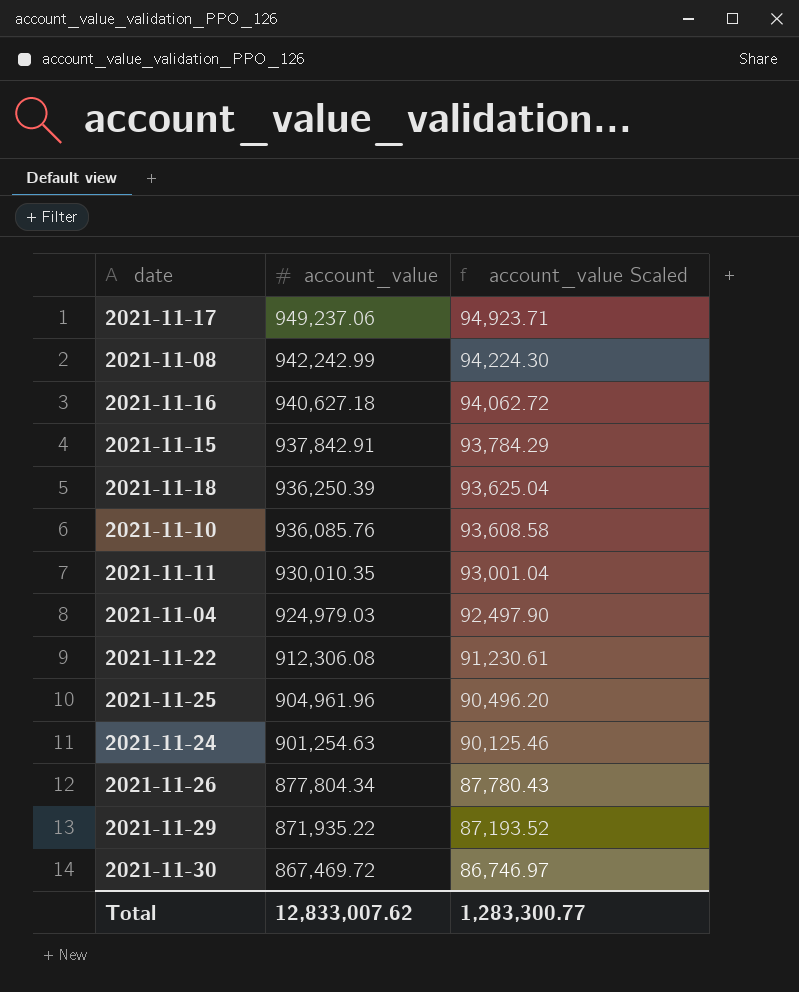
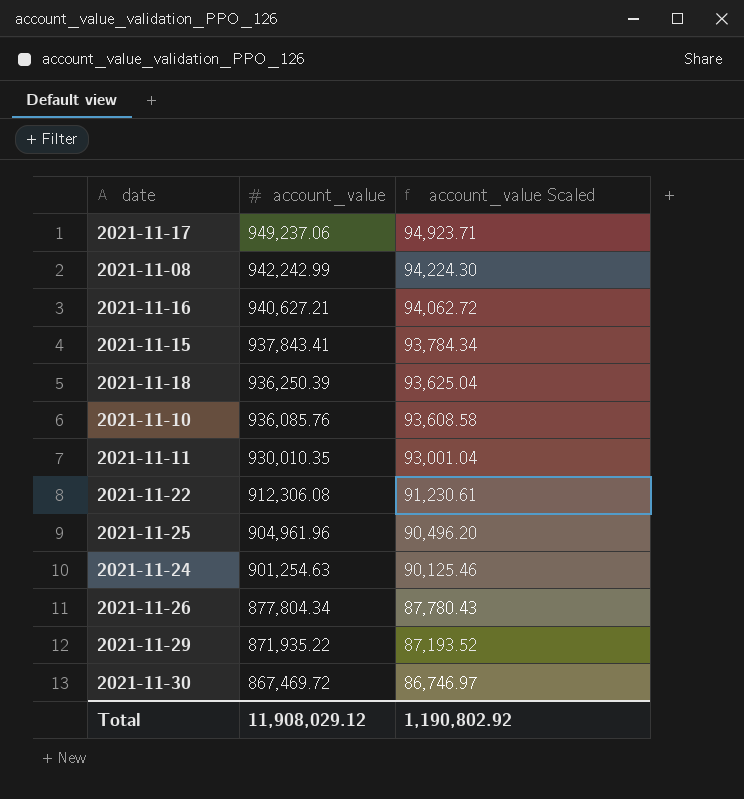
row 2021-11-04: 924,979.03 | 92,497.90 -> none
2021-11-16 | account_value: 940,627.18 -> 940,627.21
2021-11-15 | account_value: 937,842.91 -> 937,843.41
2021-11-15 | account_value Scaled: 93,784.29 -> 93,784.34
Total | account_value: 12,833,007.62 -> 11,908,029.12
Total | account_value Scaled: 1,283,300.77 -> 1,190,802.92

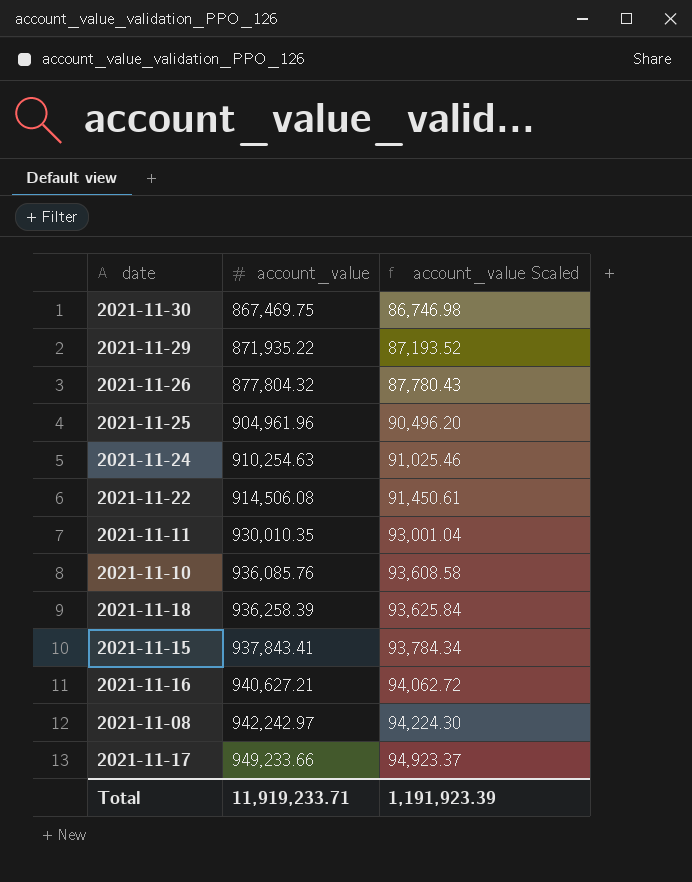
row order: account_value descending -> account_value ascending
2021-11-30 | account_value: 867,469.72 -> 867,469.75
2021-11-30 | account_value Scaled: 86,746.97 -> 86,746.98
2021-11-26 | account_value: 877,804.34 -> 877,804.32
2021-11-24 | account_value: 901,254.63 -> 910,254.63
2021-11-24 | account_value Scaled: 90,125.46 -> 91,025.46
2021-11-22 | account_value: 912,306.08 -> 914,506.08
2021-11-22 | account_value Scaled: 91,230.61 -> 91,450.61
2021-11-18 | account_value: 936,250.39 -> 936,258.39
2021-11-18 | account_value Scaled: 93,625.04 -> 93,625.84
2021-11-08 | account_value: 942,242.99 -> 942,242.97
2021-11-17 | account_value: 949,237.06 -> 949,233.66
2021-11-17 | account_value Scaled: 94,923.71 -> 94,923.37
Total | account_value: 11,908,029.12 -> 11,919,233.71
Total | account_value Scaled: 1,190,802.92 -> 1,191,923.39

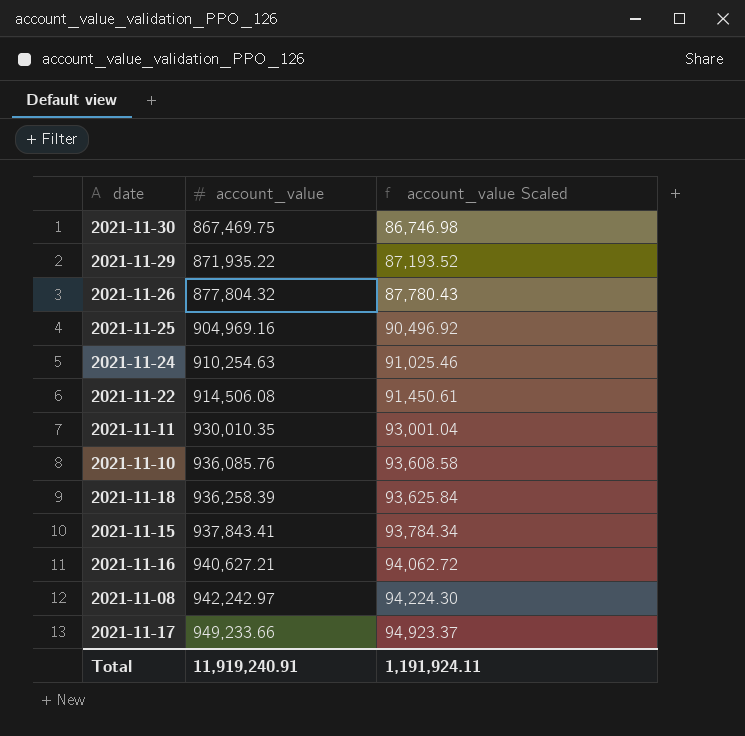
2021-11-25 | account_value: 904,961.96 -> 904,969.16
2021-11-25 | account_value Scaled: 90,496.20 -> 90,496.92
Total | account_value: 11,919,233.71 -> 11,919,240.91
Total | account_value Scaled: 1,191,923.39 -> 1,191,924.11

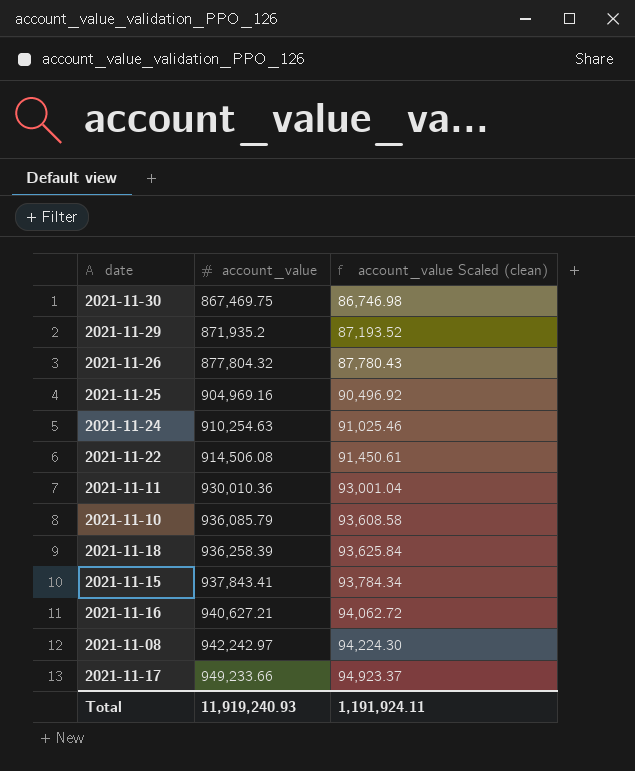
column name: account_value Scaled -> account_value Scaled (clean)
2021-11-29 | account_value: 871,935.22 -> 871,935.2
2021-11-11 | account_value: 930,010.35 -> 930,010.36
2021-11-10 | account_value: 936,085.76 -> 936,085.79
Total | account_value: 11,919,240.91 -> 11,919,240.93

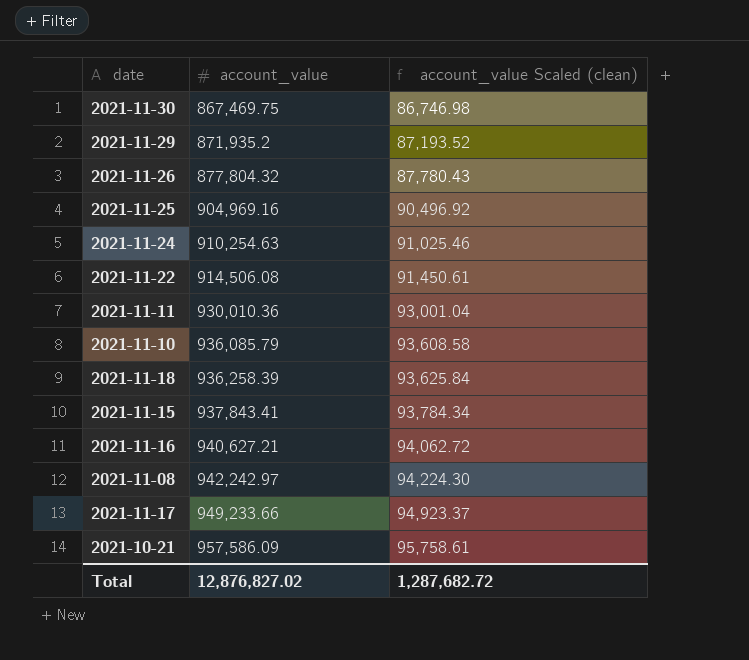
row 2021-10-21: none -> 957,586.09 | 95,758.61
Total | account_value: 11,919,240.93 -> 12,876,827.02
Total | account_value Scaled (clean): 1,191,924.11 -> 1,287,682.72

